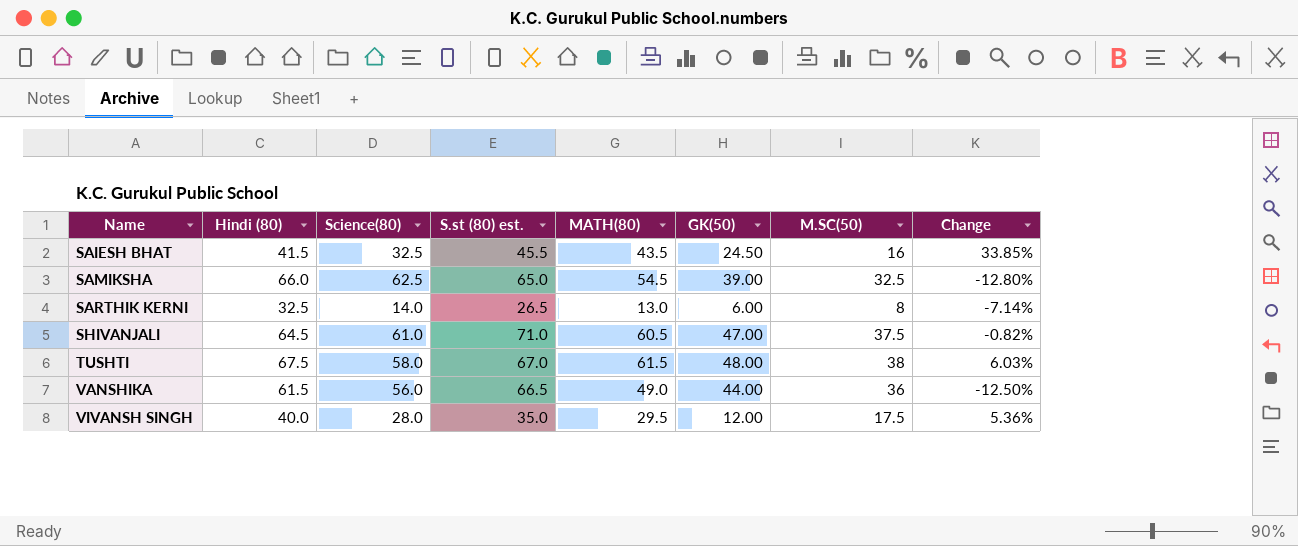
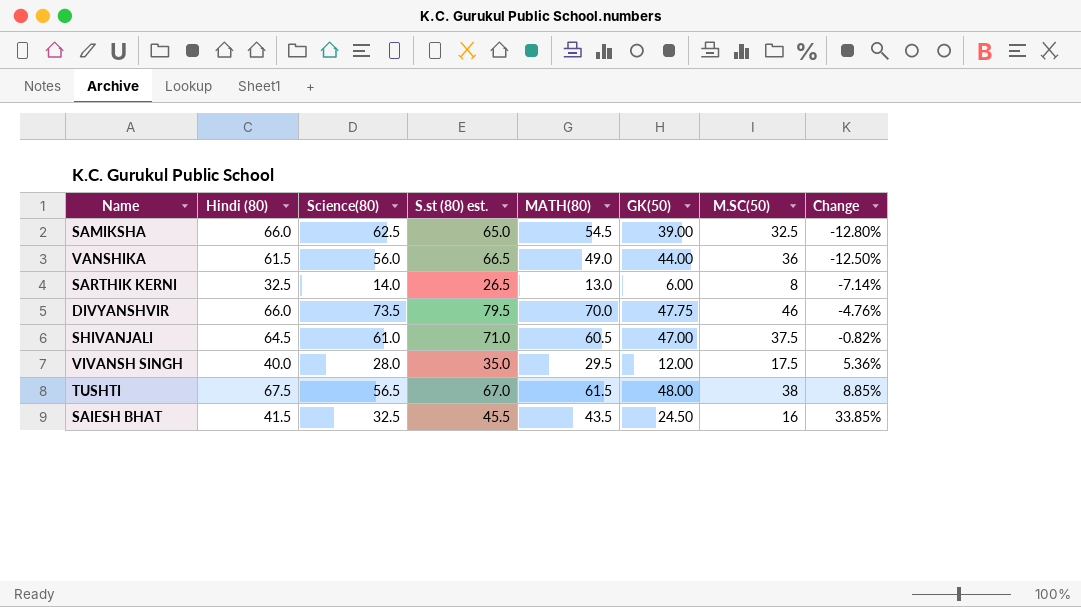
row order: Name ascending -> Change ascending
row DIVYANSHVIR: none -> 66.0 | 73.5 | 79.5 | 70.0 | 47.75 | 46 | -4.76%
TUSHTI | Science(80): 58.0 -> 56.5
TUSHTI | Change: 6.03% -> 8.85%

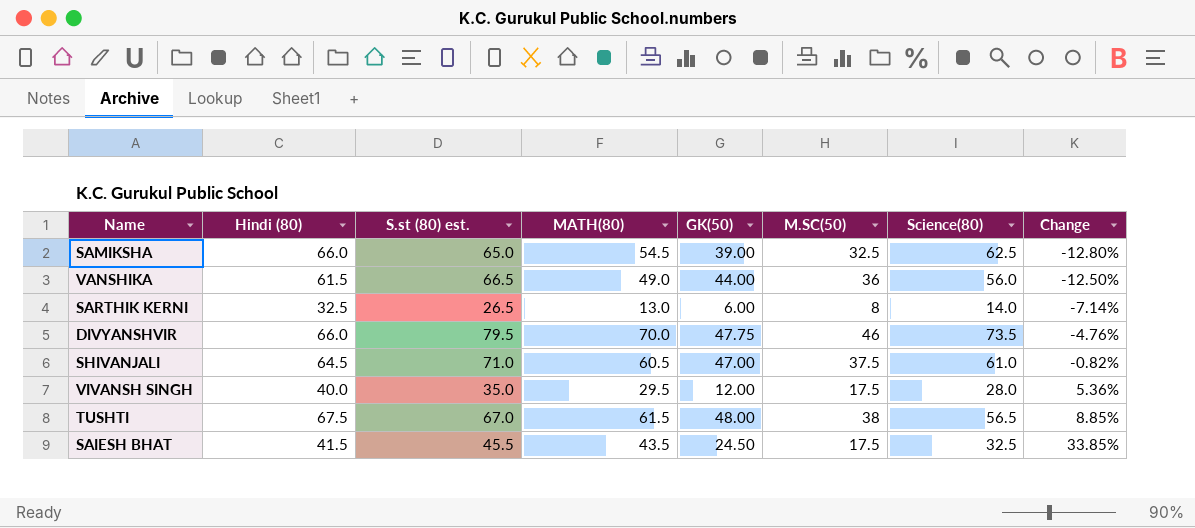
column Science(80) | position: 3 -> 7
SAIESH BHAT | M.SC(50): 16 -> 17.5

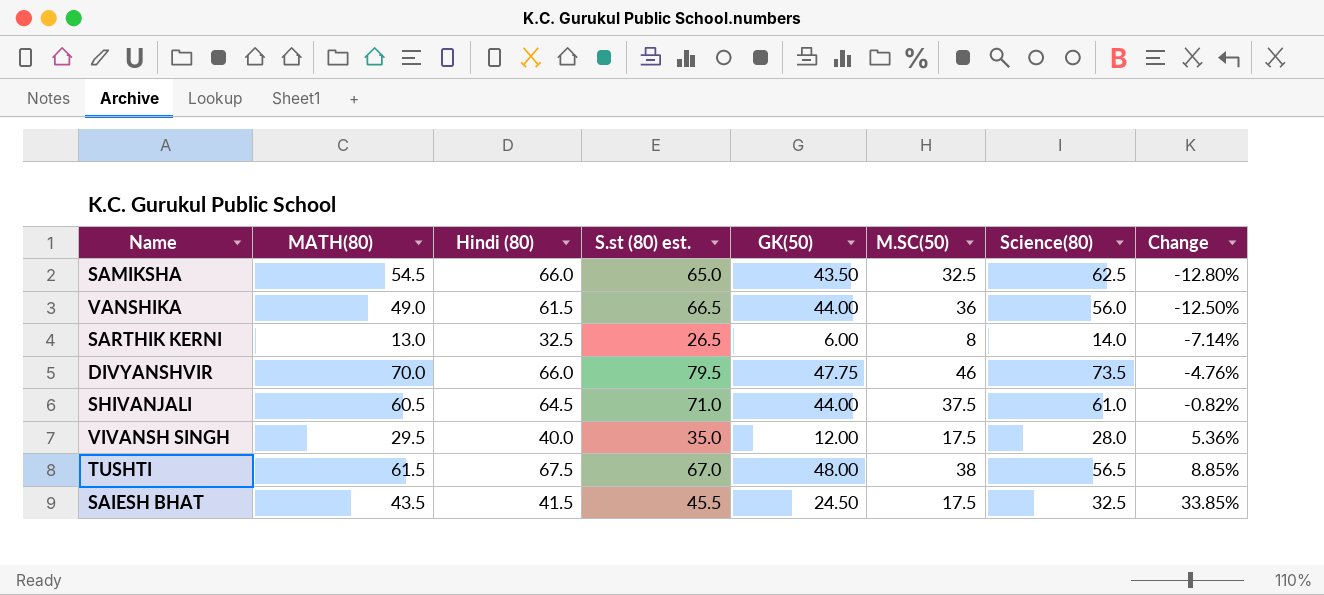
column MATH(80) | position: 4 -> 2
SAMIKSHA | GK(50): 39.00 -> 43.50
SHIVANJALI | GK(50): 47.00 -> 44.00

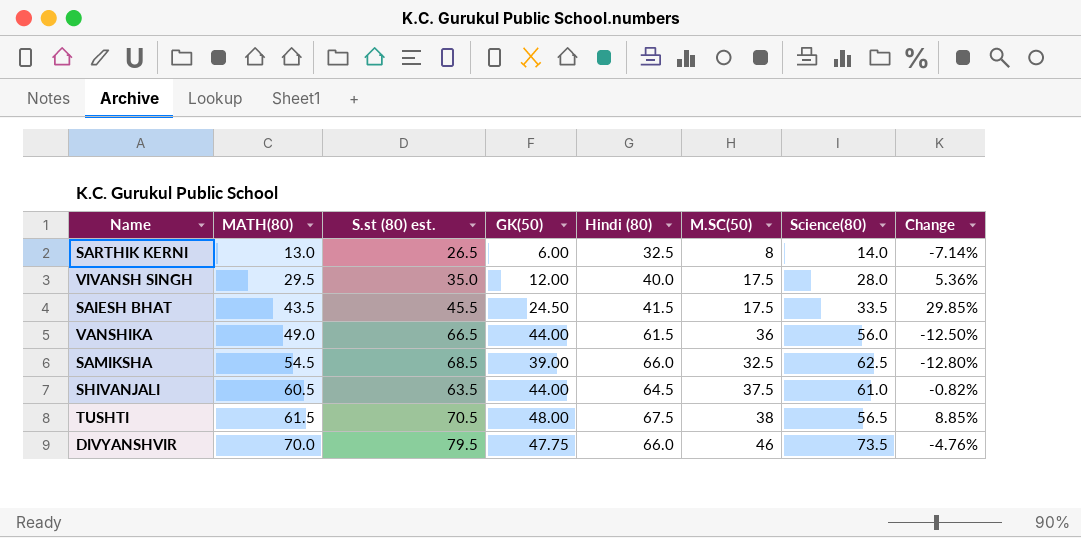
row order: Change ascending -> MATH(80) ascending
column Hindi (80) | position: 3 -> 5
SAIESH BHAT | Science(80): 32.5 -> 33.5
SAIESH BHAT | Change: 33.85% -> 29.85%
SAMIKSHA | S.st (80) est.: 65.0 -> 68.5
SAMIKSHA | GK(50): 43.50 -> 39.00
SHIVANJALI | S.st (80) est.: 71.0 -> 63.5
TUSHTI | S.st (80) est.: 67.0 -> 70.5

